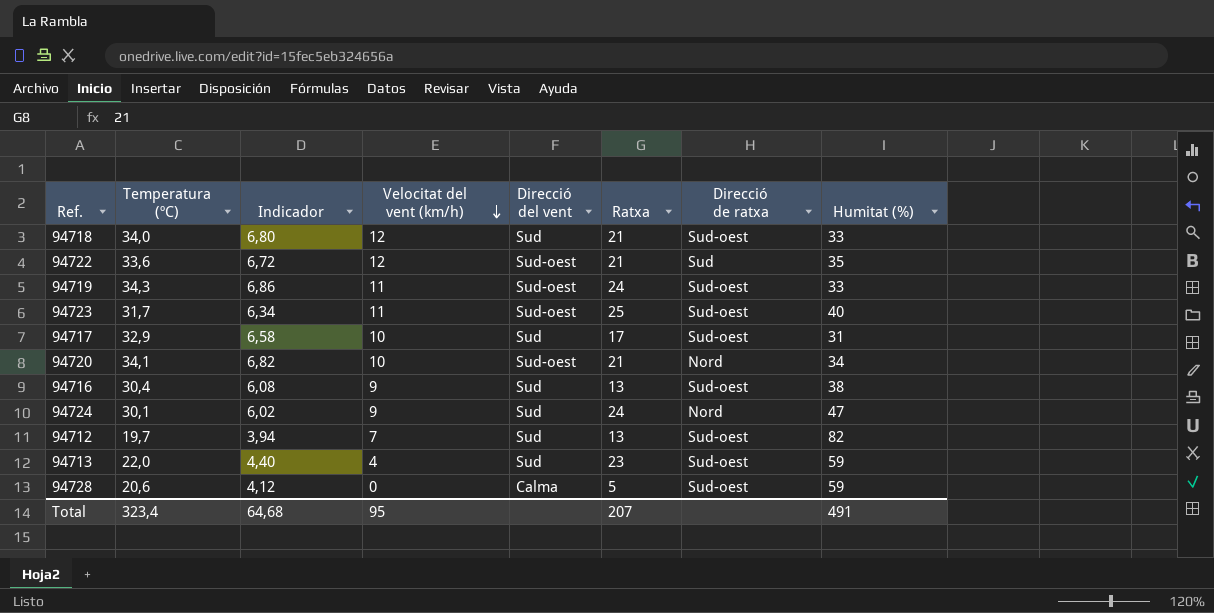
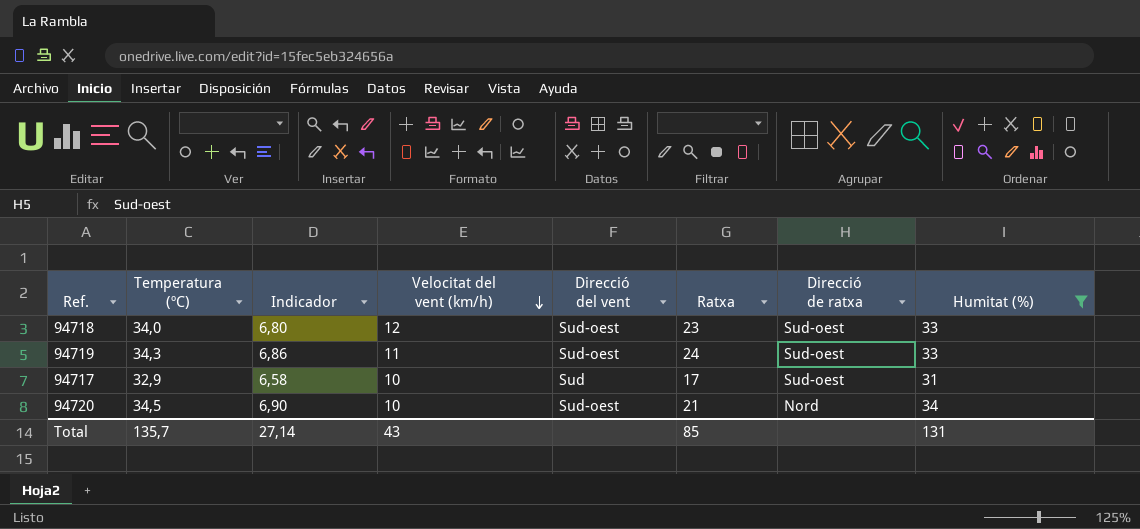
filter: none -> Humitat (%) <= 34
94718 | Direcció del vent: Sud -> Sud-oest
94718 | Ratxa: 21 -> 23
94720 | Temperatura (ºC): 34,1 -> 34,5
94720 | Indicador: 6,82 -> 6,90
Total | Temperatura (ºC): 323,4 -> 135,7
Total | Indicador: 64,68 -> 27,14
Total | Velocitat del vent (km/h): 95 -> 43
Total | Ratxa: 207 -> 85
Total | Humitat (%): 491 -> 131

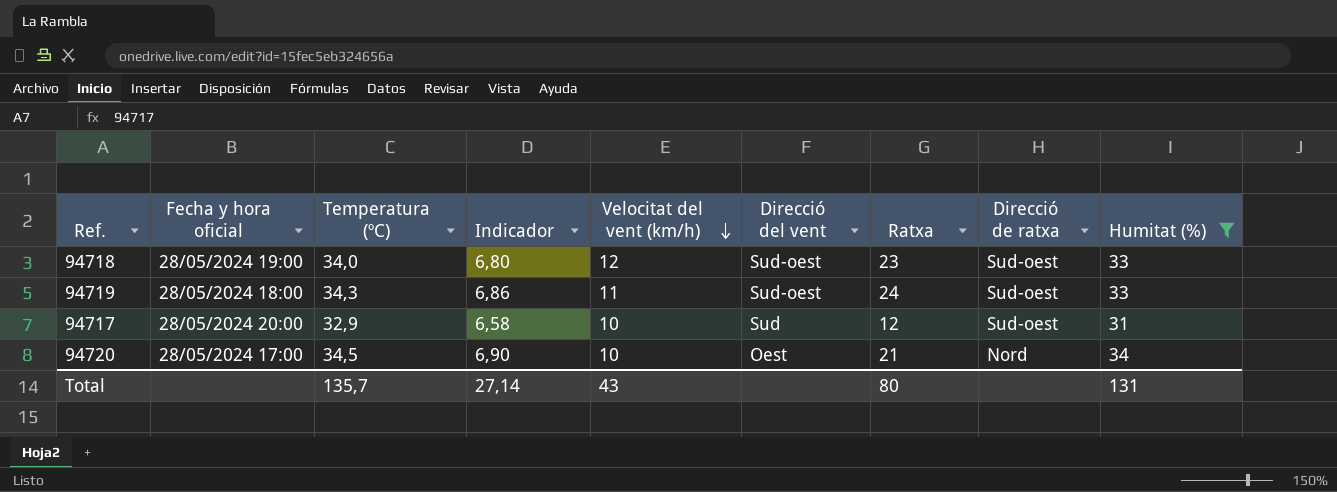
column Fecha y hora oficial | position: none -> 2
94717 | Ratxa: 17 -> 12
94720 | Direcció del vent: Sud-oest -> Oest
Total | Ratxa: 85 -> 80

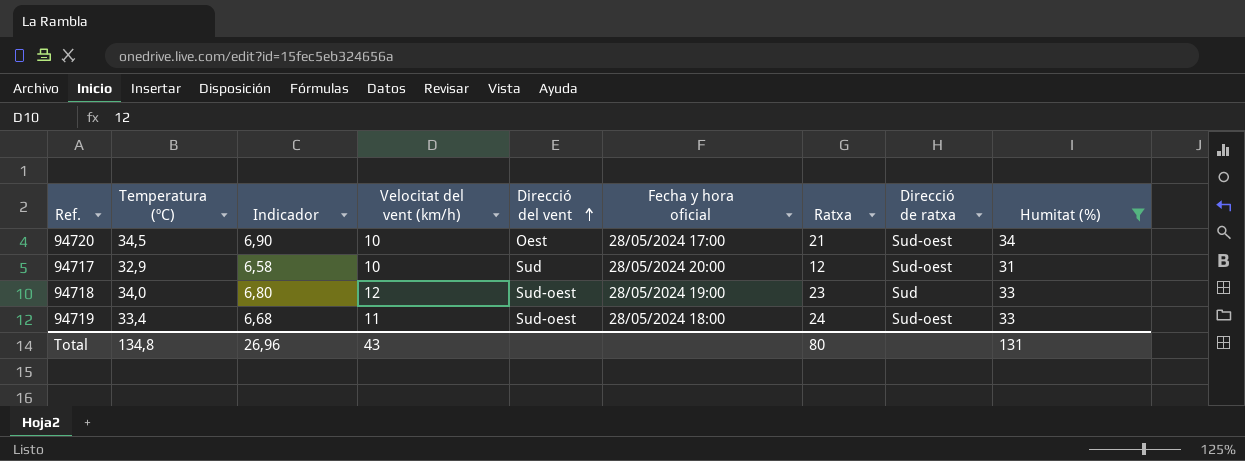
row order: Velocitat del vent (km/h) descending -> Direcció del vent ascending
column Fecha y hora oficial | position: 2 -> 6
94720 | Direcció de ratxa: Nord -> Sud-oest
94718 | Direcció de ratxa: Sud-oest -> Sud
94719 | Temperatura (ºC): 34,3 -> 33,4
94719 | Indicador: 6,86 -> 6,68
Total | Temperatura (ºC): 135,7 -> 134,8
Total | Indicador: 27,14 -> 26,96

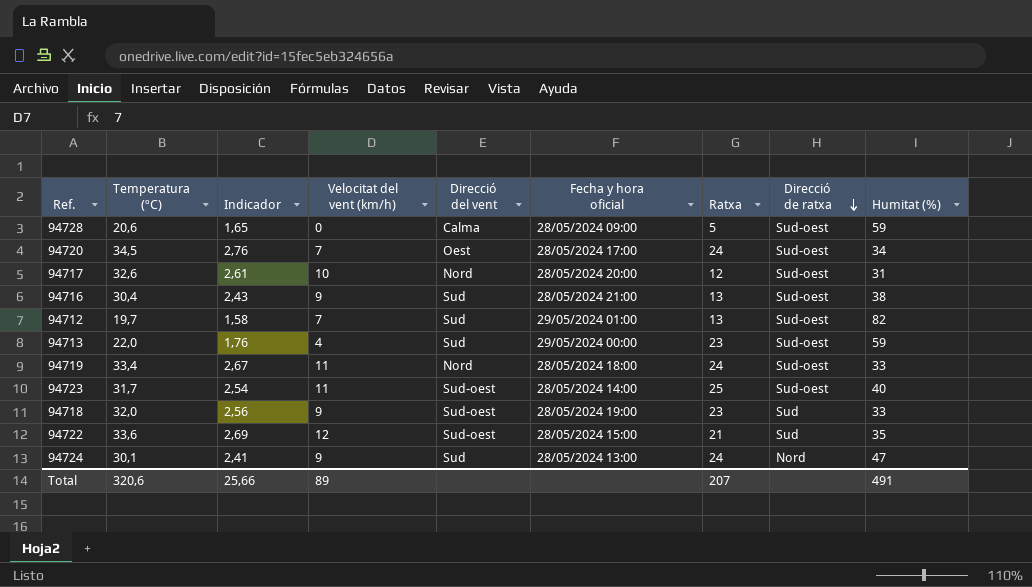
filter: Humitat (%) <= 34 -> none
row order: Direcció del vent ascending -> Direcció de ratxa descending
column Indicador | formula: [Temperatura (ºC)] * 0,2 -> [Temperatura (ºC)] * 0,08
94720 | Velocitat del vent (km/h): 10 -> 7
94720 | Ratxa: 21 -> 24
94717 | Temperatura (ºC): 32,9 -> 32,6
94717 | Direcció del vent: Sud -> Nord
94719 | Direcció del vent: Sud-oest -> Nord
94718 | Temperatura (ºC): 34,0 -> 32,0
94718 | Velocitat del vent (km/h): 12 -> 9
Total | Temperatura (ºC): 134,8 -> 320,6
Total | Indicador: 26,96 -> 25,66
Total | Velocitat del vent (km/h): 43 -> 89
Total | Ratxa: 80 -> 207
Total | Humitat (%): 131 -> 491

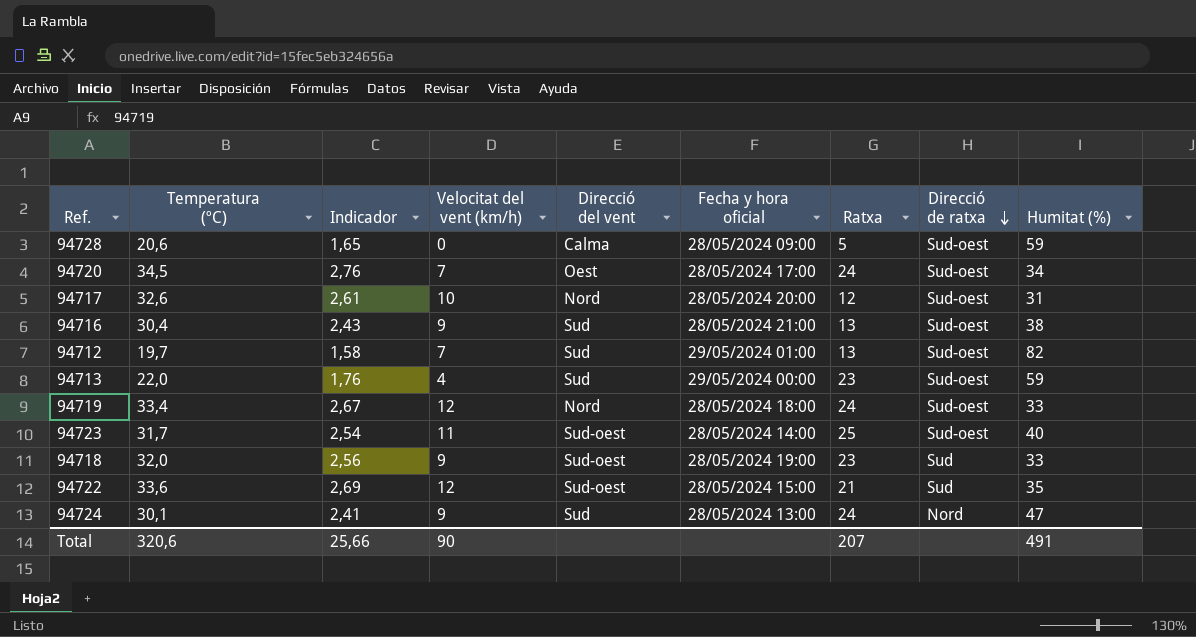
94719 | Velocitat del vent (km/h): 11 -> 12
Total | Velocitat del vent (km/h): 89 -> 90

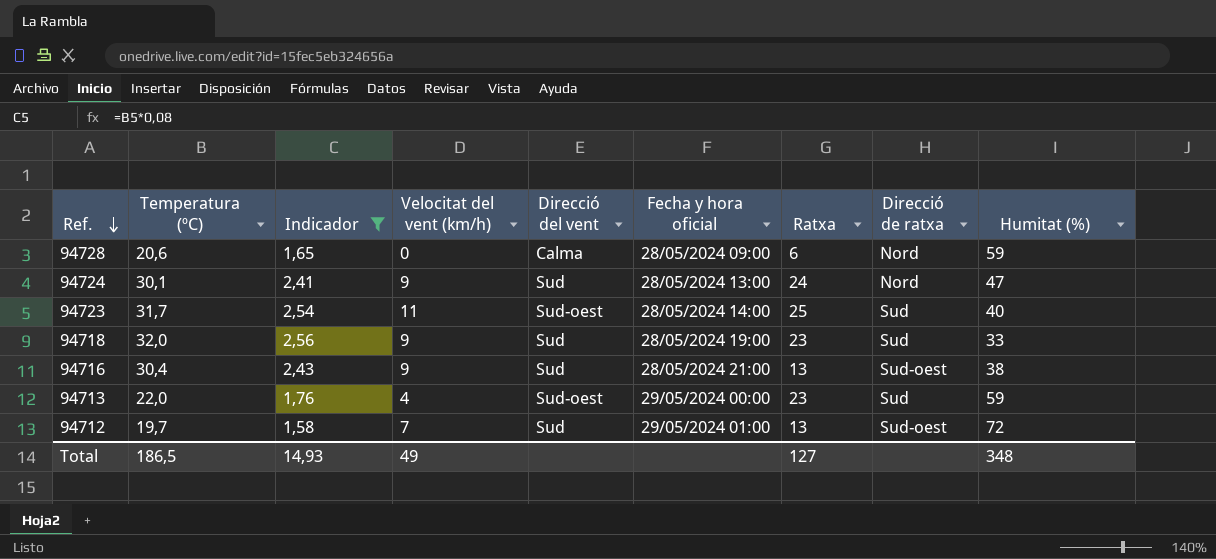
filter: none -> Indicador <= 2,56
row order: Direcció de ratxa descending -> Ref. descending
94728 | Ratxa: 5 -> 6
94728 | Direcció de ratxa: Sud-oest -> Nord
94723 | Direcció de ratxa: Sud-oest -> Sud
94718 | Direcció del vent: Sud-oest -> Sud
94713 | Direcció del vent: Sud -> Sud-oest
94713 | Direcció de ratxa: Sud-oest -> Sud
94712 | Humitat (%): 82 -> 72
Total | Temperatura (ºC): 320,6 -> 186,5
Total | Indicador: 25,66 -> 14,93
Total | Velocitat del vent (km/h): 90 -> 49
Total | Ratxa: 207 -> 127
Total | Humitat (%): 491 -> 348

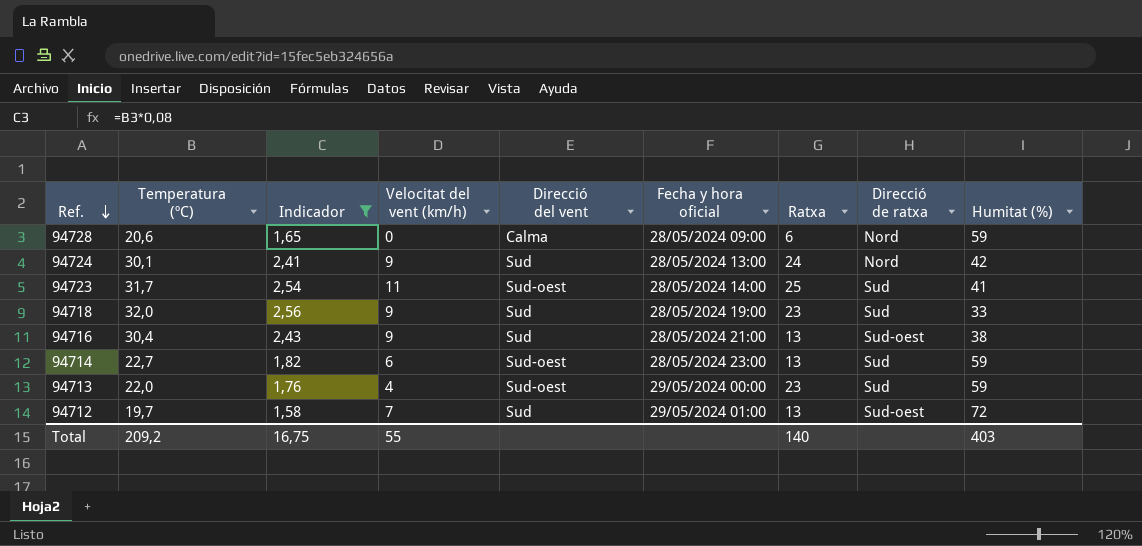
94724 | Humitat (%): 47 -> 42
94723 | Humitat (%): 40 -> 41
row 94714: none -> 22,7 | 1,82 | 6 | Sud-oest | 28/05/2024 23:00 | 13 | Sud | 59
Total | Temperatura (ºC): 186,5 -> 209,2
Total | Indicador: 14,93 -> 16,75
Total | Velocitat del vent (km/h): 49 -> 55
Total | Ratxa: 127 -> 140
Total | Humitat (%): 348 -> 403

